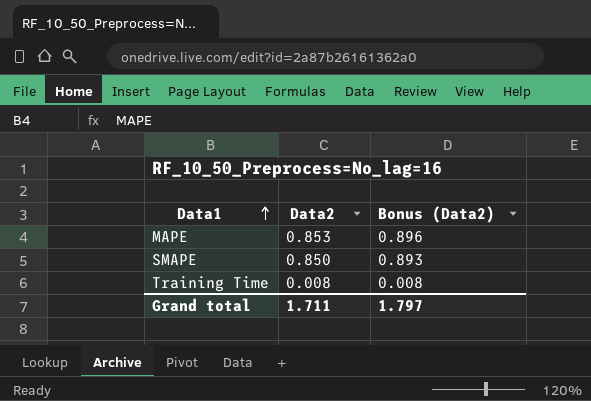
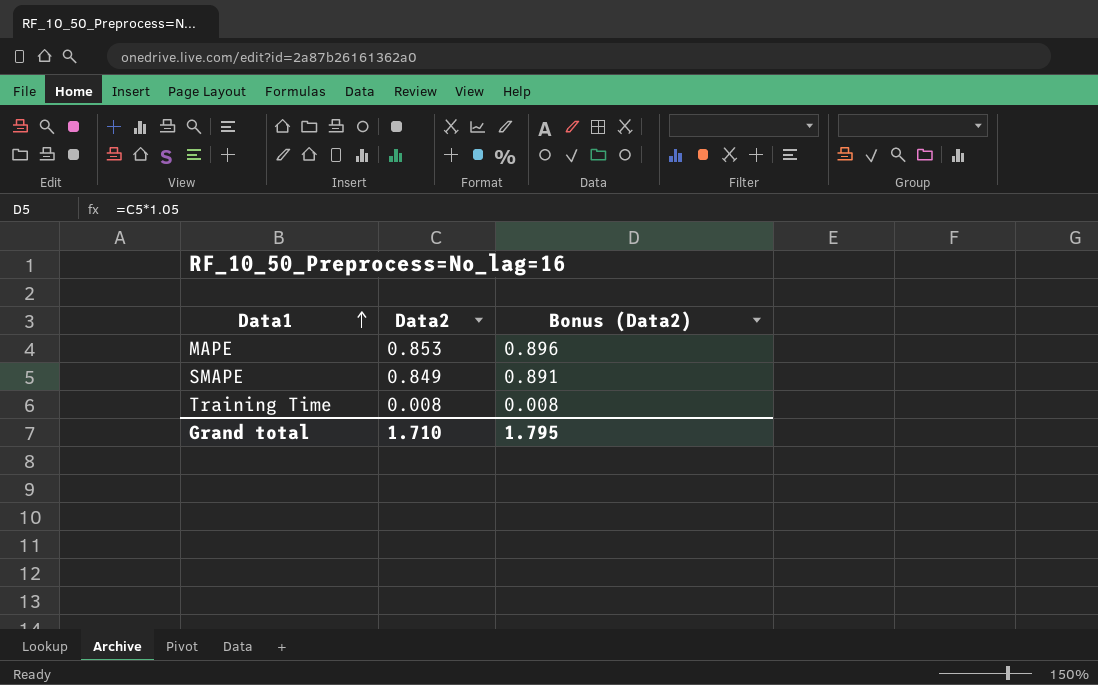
SMAPE | Data2: 0.850 -> 0.849
SMAPE | Bonus (Data2): 0.893 -> 0.891
Grand total | Data2: 1.711 -> 1.710
Grand total | Bonus (Data2): 1.797 -> 1.795

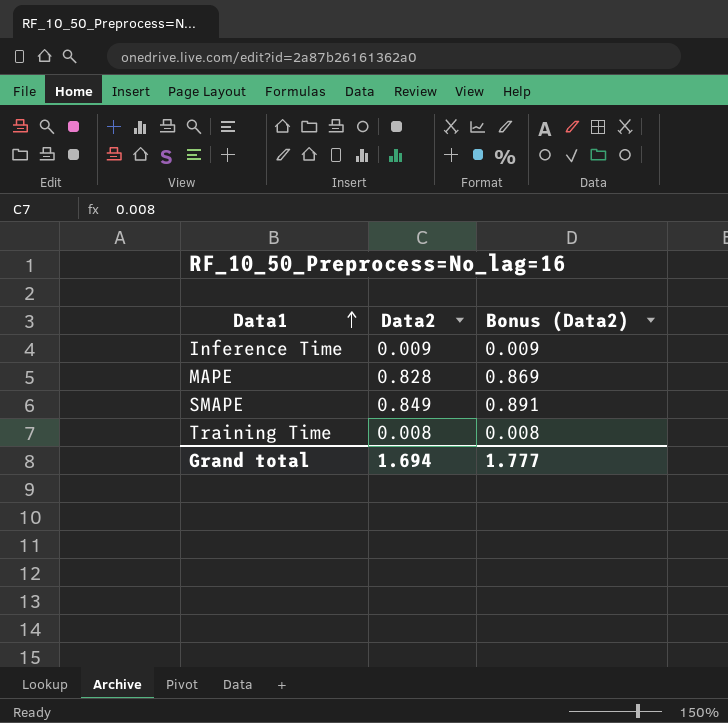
row Inference Time: none -> 0.009 | 0.009
MAPE | Data2: 0.853 -> 0.828
MAPE | Bonus (Data2): 0.896 -> 0.869
Grand total | Data2: 1.710 -> 1.694
Grand total | Bonus (Data2): 1.795 -> 1.777

